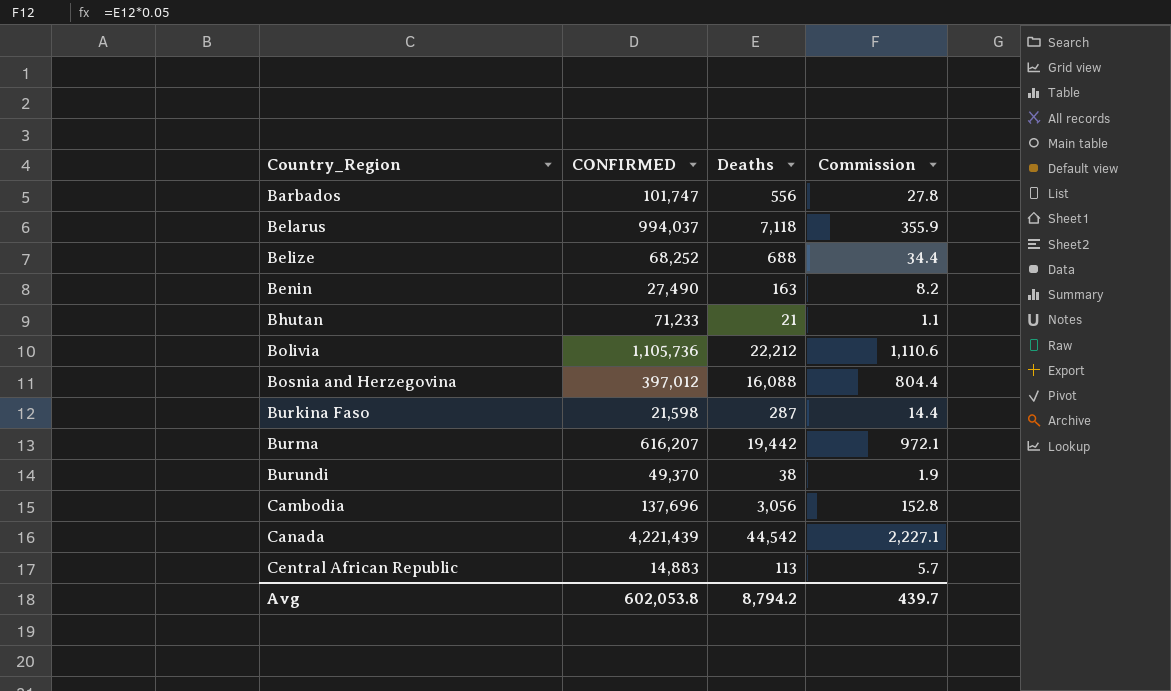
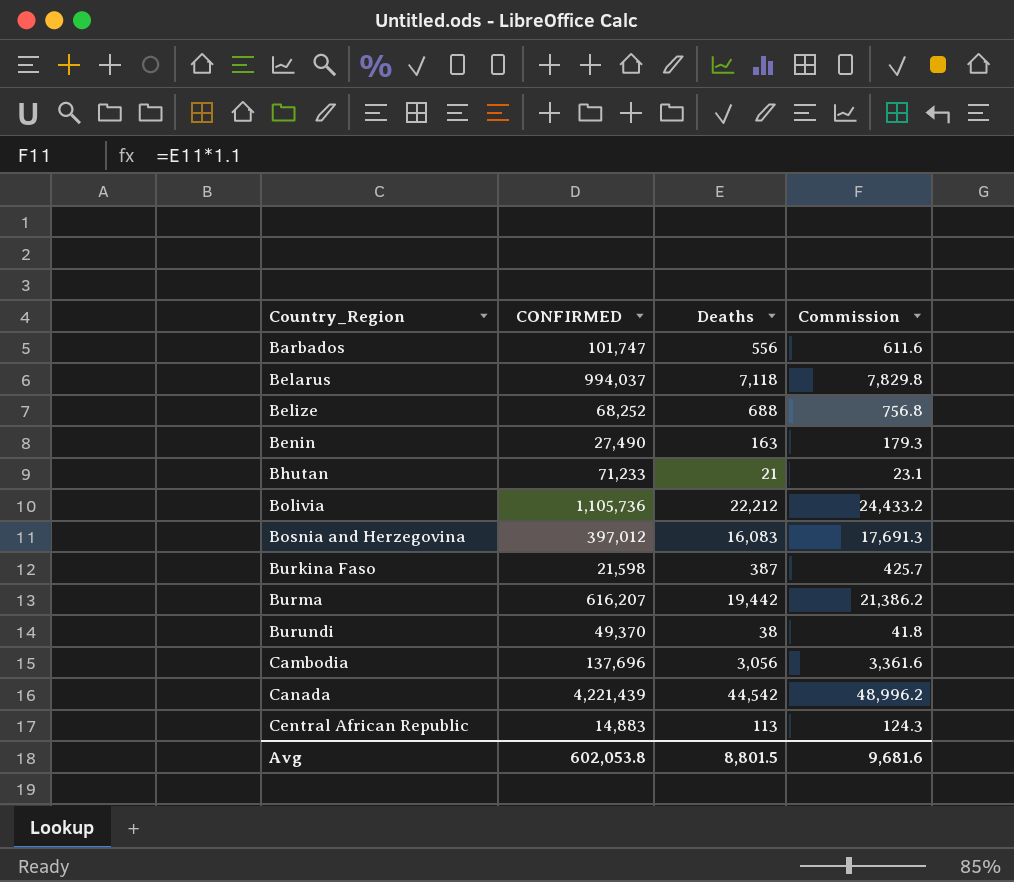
column Commission | formula: [Deaths] * 0.05 -> [Deaths] * 1.1
Bosnia and Herzegovina | Deaths: 16,088 -> 16,083
Burkina Faso | Deaths: 287 -> 387
Avg | Deaths: 8,794.2 -> 8,801.5
Avg | Commission: 439.7 -> 9,681.6

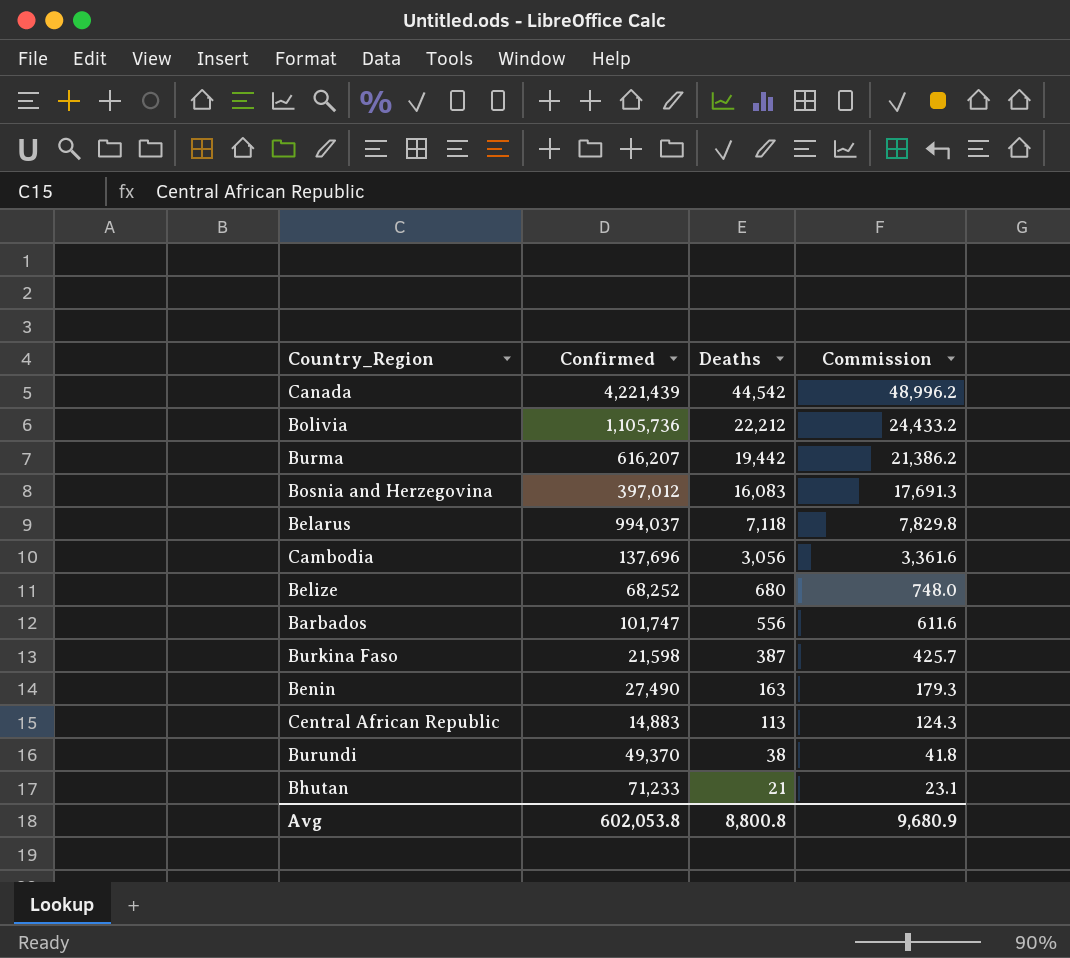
row order: Country_Region ascending -> Deaths descending
column name: CONFIRMED -> Confirmed
Belize | Deaths: 688 -> 680
Belize | Commission: 756.8 -> 748.0
Avg | Deaths: 8,801.5 -> 8,800.8
Avg | Commission: 9,681.6 -> 9,680.9

